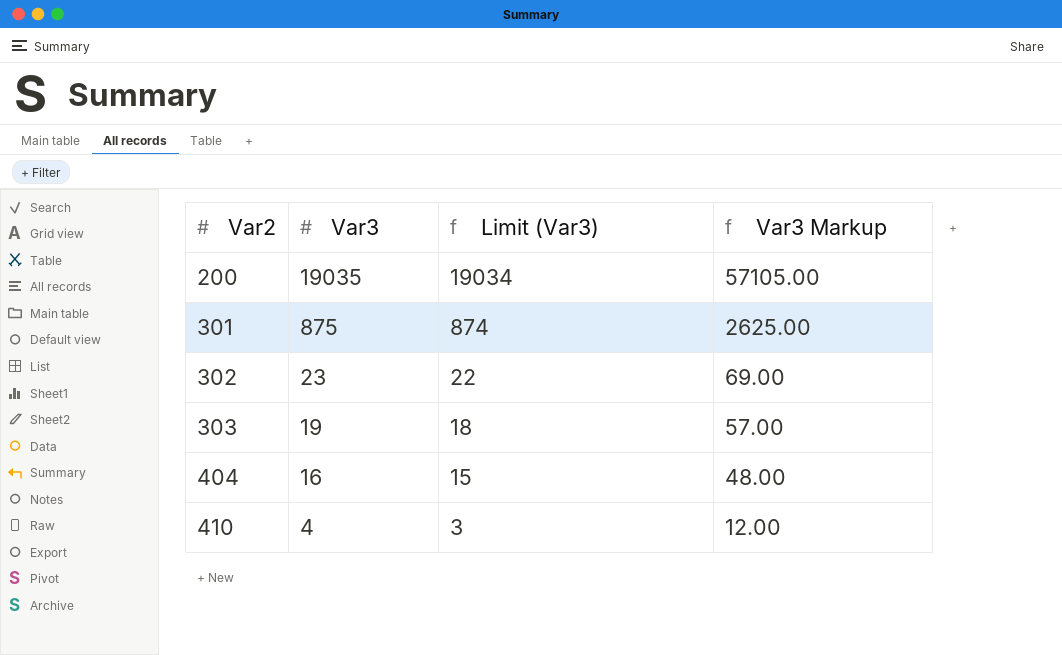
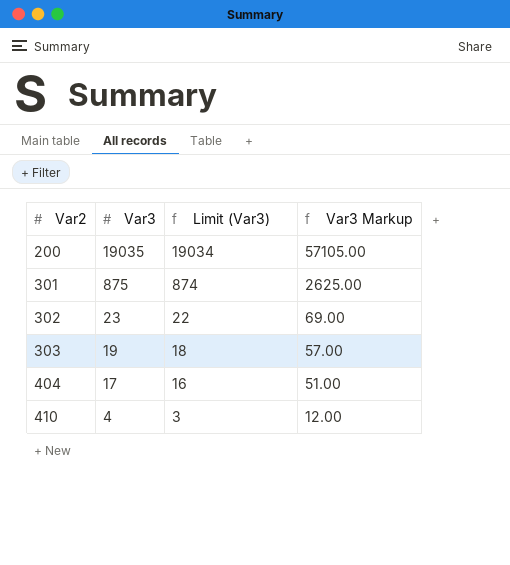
404 | Var3: 16 -> 17
404 | Limit (Var3): 15 -> 16
404 | Var3 Markup: 48.00 -> 51.00

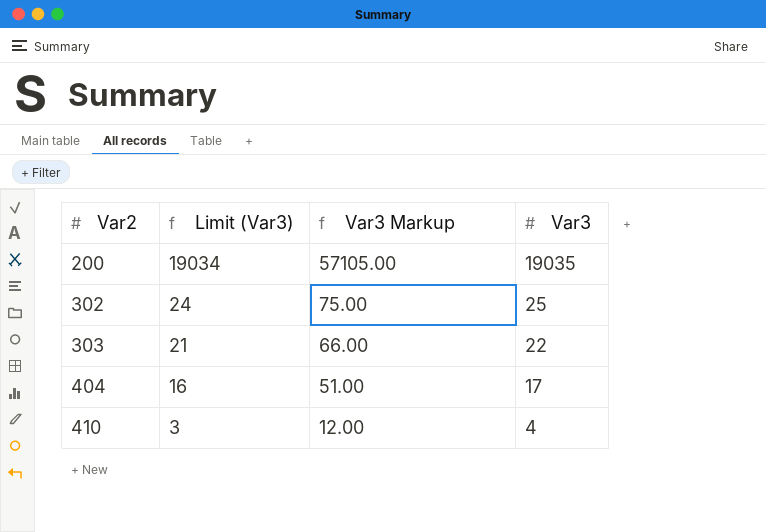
column Var3 | position: 2 -> 4
row 301: 875 | 874 | 2625.00 -> none
302 | Limit (Var3): 22 -> 24
302 | Var3 Markup: 69.00 -> 75.00
302 | Var3: 23 -> 25
303 | Limit (Var3): 18 -> 21
303 | Var3 Markup: 57.00 -> 66.00
303 | Var3: 19 -> 22

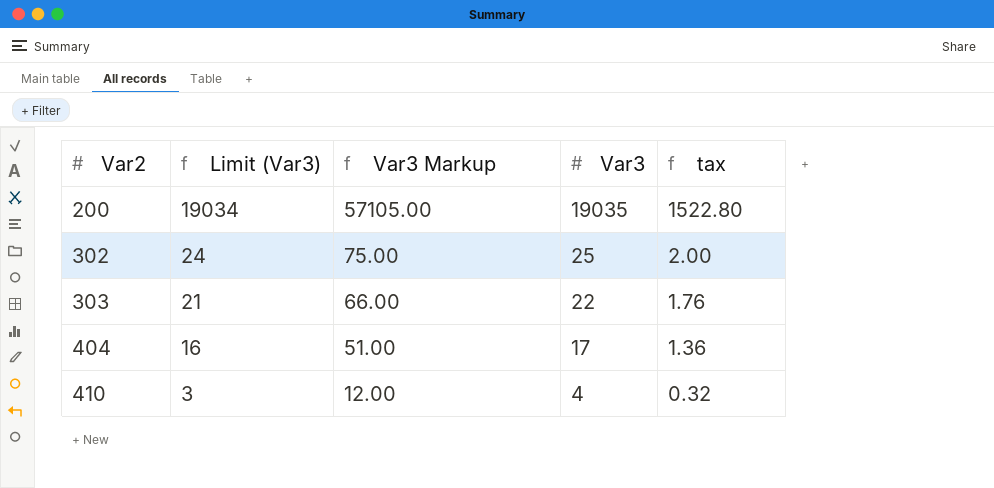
column tax | formula: none -> [Var3] * 0.08

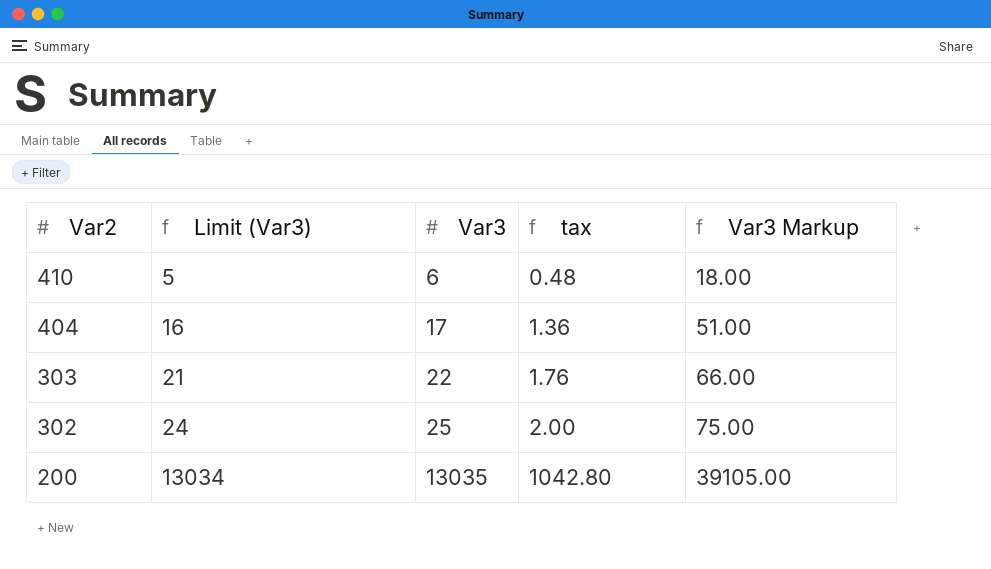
row order: Var2 ascending -> Var2 descending
column Var3 Markup | position: 3 -> 5
410 | Limit (Var3): 3 -> 5
410 | Var3: 4 -> 6
410 | tax: 0.32 -> 0.48
410 | Var3 Markup: 12.00 -> 18.00
200 | Limit (Var3): 19034 -> 13034
200 | Var3: 19035 -> 13035
200 | tax: 1522.80 -> 1042.80
200 | Var3 Markup: 57105.00 -> 39105.00

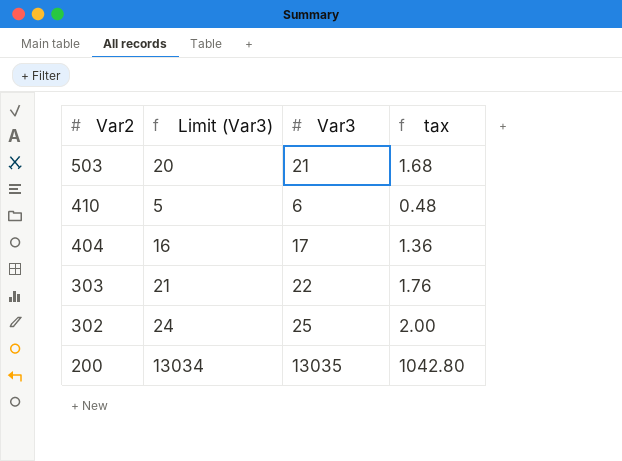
column Var3 Markup | formula: [Var3] * 3 -> none
row 503: none -> 20 | 21 | 1.68

